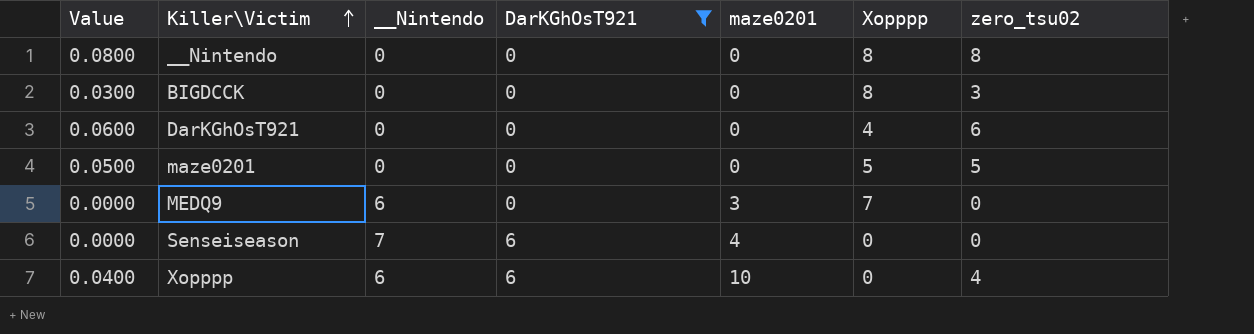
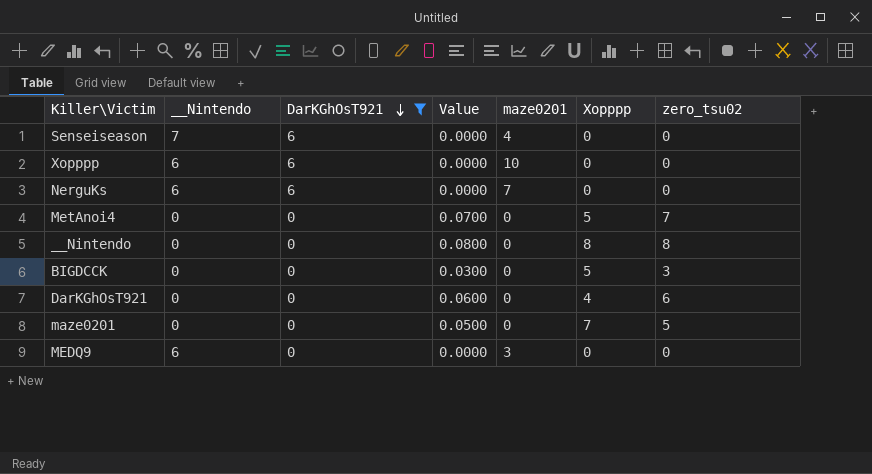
row order: Killer\Victim ascending -> DarKGhOsT921 descending
column Value | position: 1 -> 4
Xopppp | Value: 0.0400 -> 0.0000
Xopppp | zero_tsu02: 4 -> 0
row NerguKs: none -> 6 | 6 | 0.0000 | 7 | 0 | 0
row MetAnoi4: none -> 0 | 0 | 0.0700 | 0 | 5 | 7
BIGDCCK | Xopppp: 8 -> 5
maze0201 | Xopppp: 5 -> 7
MEDQ9 | Xopppp: 7 -> 0

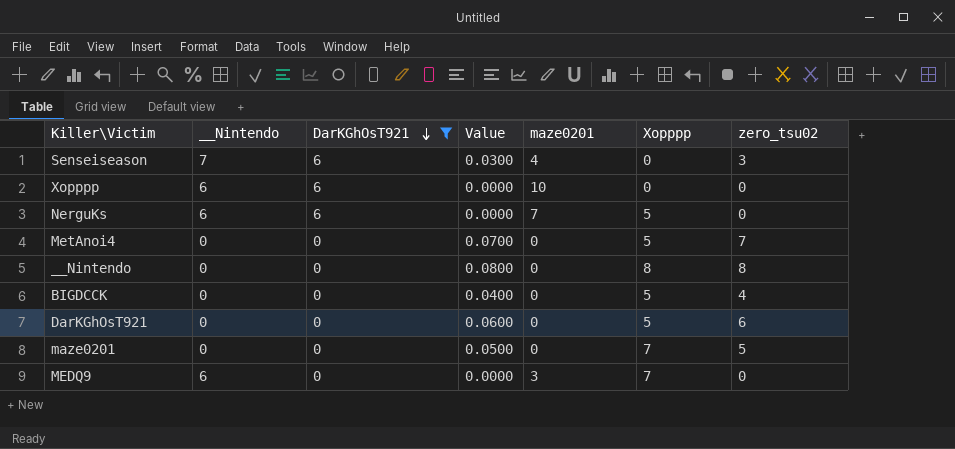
Senseiseason | Value: 0.0000 -> 0.0300
Senseiseason | zero_tsu02: 0 -> 3
NerguKs | Xopppp: 0 -> 5
BIGDCCK | Value: 0.0300 -> 0.0400
BIGDCCK | zero_tsu02: 3 -> 4
DarKGhOsT921 | Xopppp: 4 -> 5
MEDQ9 | Xopppp: 0 -> 7

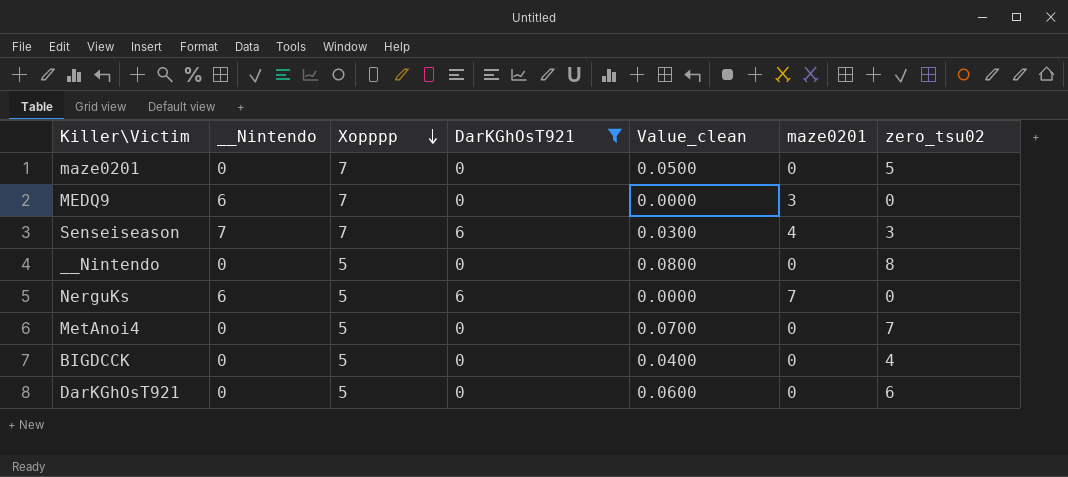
row order: DarKGhOsT921 descending -> Xopppp descending
column Xopppp | position: 6 -> 3
column name: Value -> Value_clean
row Xopppp: 6 | 6 | 0.0000 | 10 | 0 | 0 -> none
Senseiseason | Xopppp: 0 -> 7
__Nintendo | Xopppp: 8 -> 5

